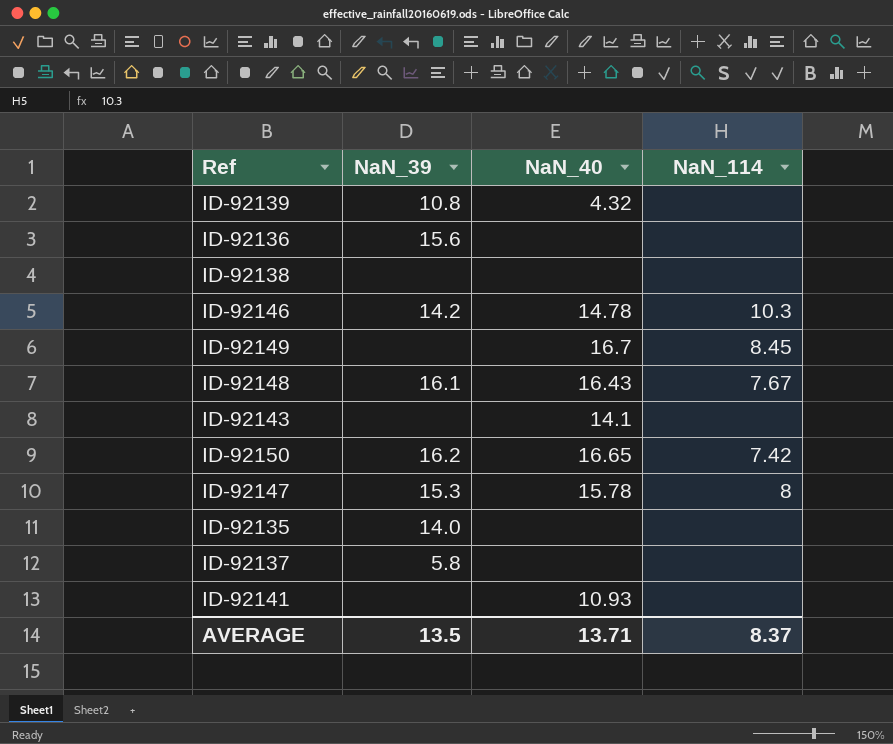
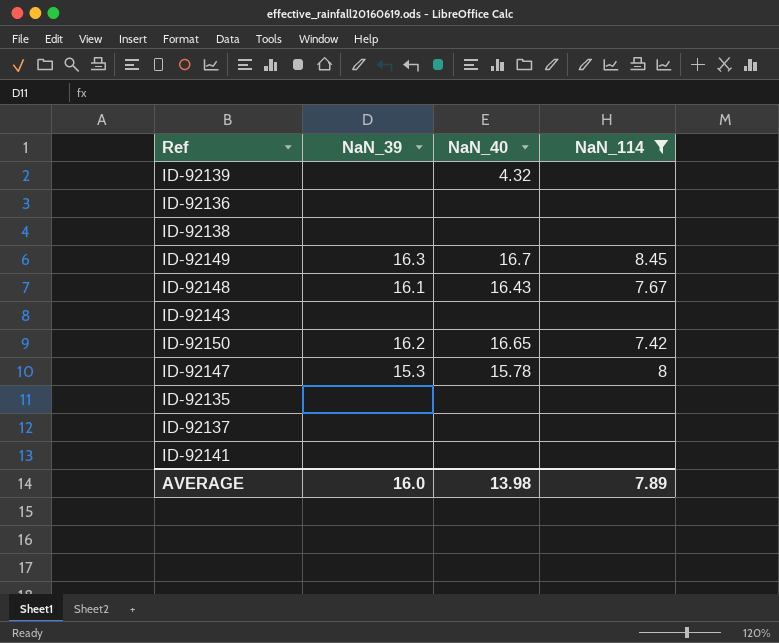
filter: none -> NaN_114 != 10.3
ID-92139 | NaN_39: 10.8 -> none
ID-92136 | NaN_39: 15.6 -> none
ID-92149 | NaN_39: none -> 16.3
ID-92143 | NaN_40: 14.1 -> none
ID-92135 | NaN_39: 14.0 -> none
ID-92137 | NaN_39: 5.8 -> none
ID-92141 | NaN_40: 10.93 -> none
AVERAGE | NaN_39: 13.5 -> 16.0
AVERAGE | NaN_40: 13.71 -> 13.98
AVERAGE | NaN_114: 8.37 -> 7.89

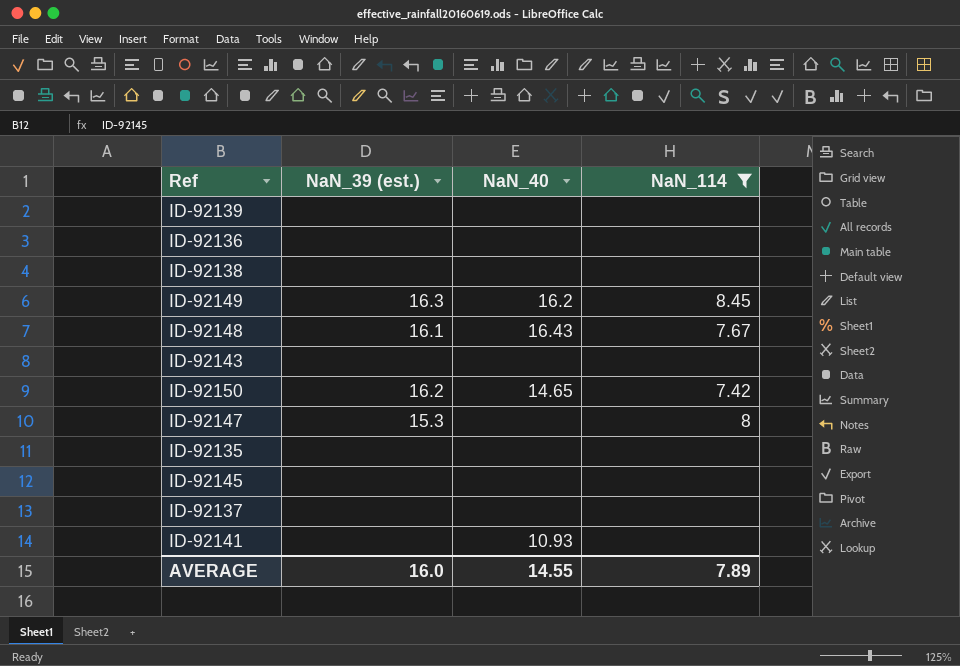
column name: NaN_39 -> NaN_39 (est.)
ID-92139 | NaN_40: 4.32 -> none
ID-92149 | NaN_40: 16.7 -> 16.2
ID-92150 | NaN_40: 16.65 -> 14.65
ID-92147 | NaN_40: 15.78 -> none
row ID-92145: none -> none | none | none
ID-92141 | NaN_40: none -> 10.93
AVERAGE | NaN_40: 13.98 -> 14.55

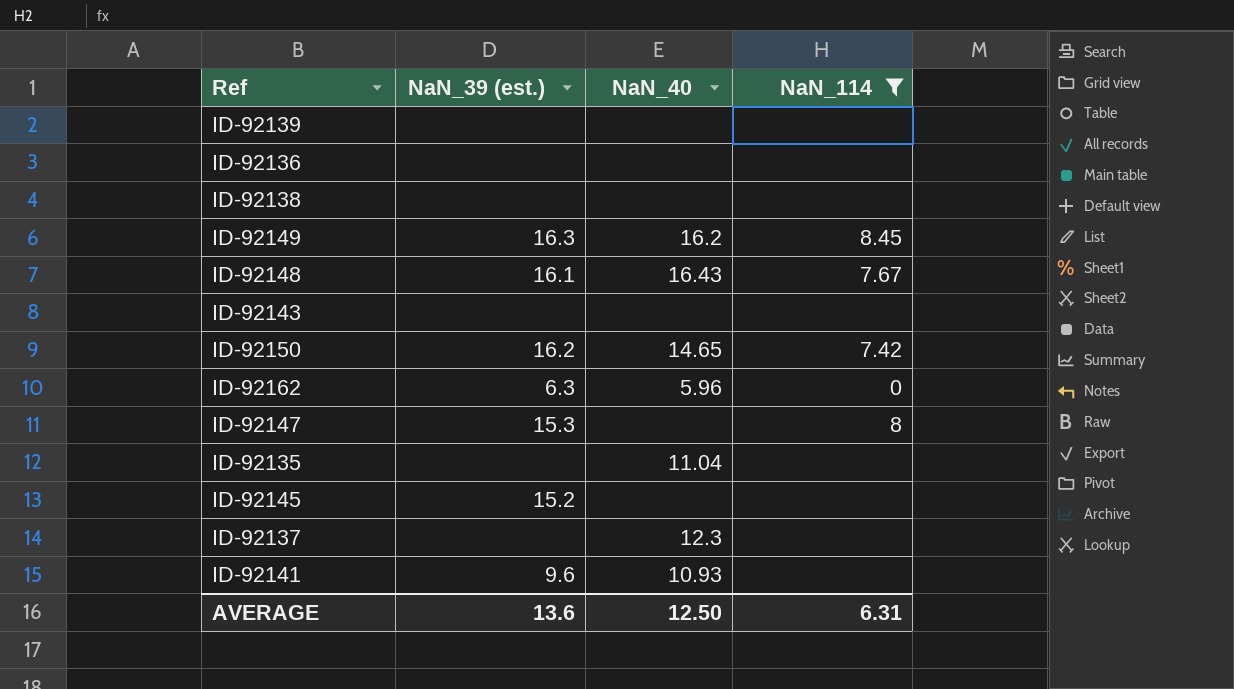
row ID-92162: none -> 6.3 | 5.96 | 0
ID-92135 | NaN_40: none -> 11.04
ID-92145 | NaN_39 (est.): none -> 15.2
ID-92137 | NaN_40: none -> 12.3
ID-92141 | NaN_39 (est.): none -> 9.6
AVERAGE | NaN_39 (est.): 16.0 -> 13.6
AVERAGE | NaN_40: 14.55 -> 12.50
AVERAGE | NaN_114: 7.89 -> 6.31

